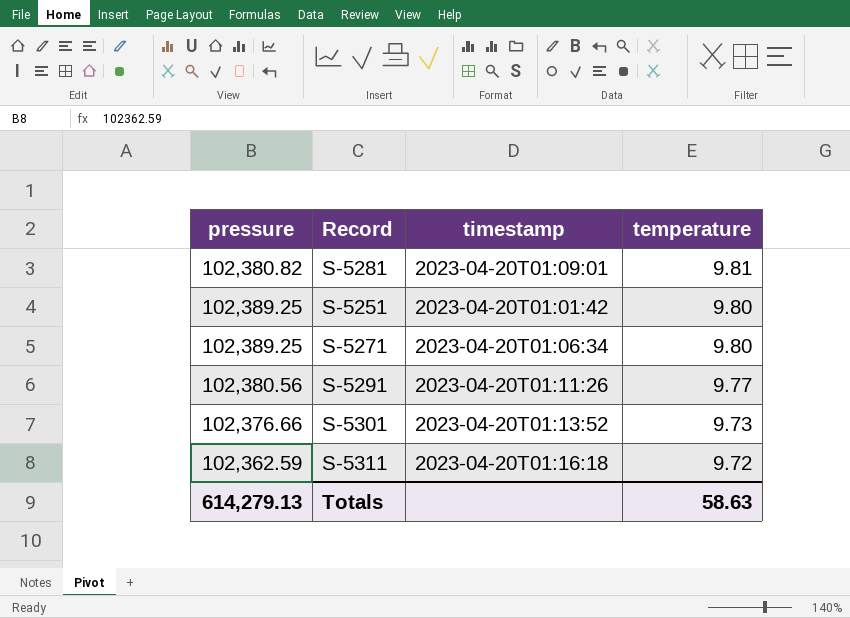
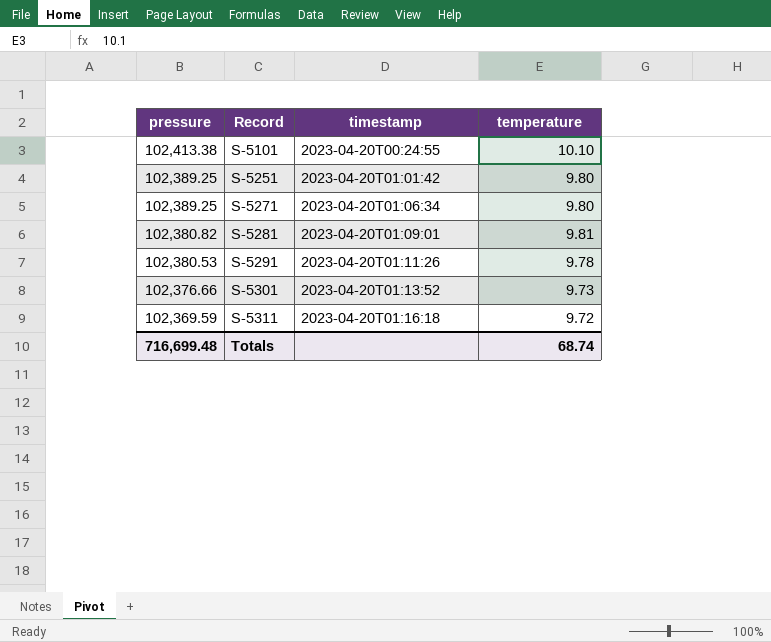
row order: temperature descending -> pressure descending
row S-5101: none -> 102,413.38 | 2023-04-20T00:24:55 | 10.10
S-5291 | pressure: 102,380.56 -> 102,380.53
S-5291 | temperature: 9.77 -> 9.78
S-5311 | pressure: 102,362.59 -> 102,369.59
Totals | pressure: 614,279.13 -> 716,699.48
Totals | temperature: 58.63 -> 68.74

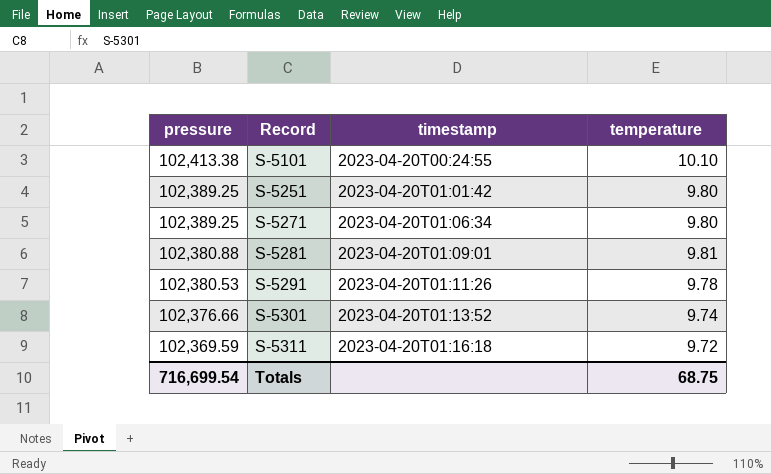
S-5281 | pressure: 102,380.82 -> 102,380.88
S-5301 | temperature: 9.73 -> 9.74
Totals | pressure: 716,699.48 -> 716,699.54
Totals | temperature: 68.74 -> 68.75

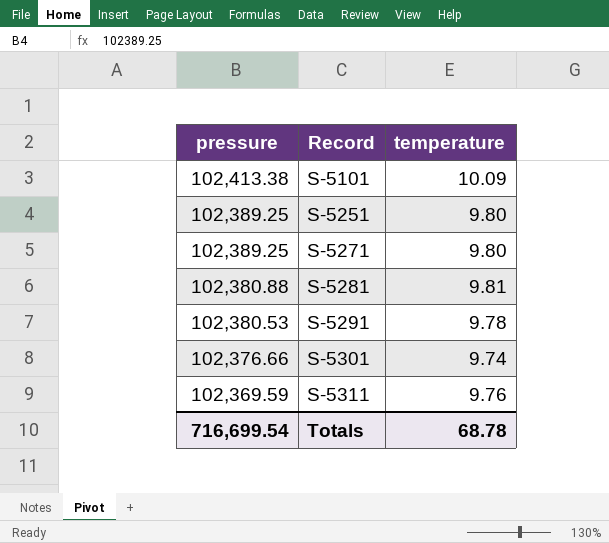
column timestamp | position: 3 -> none
S-5101 | temperature: 10.10 -> 10.09
S-5311 | temperature: 9.72 -> 9.76
Totals | temperature: 68.75 -> 68.78

